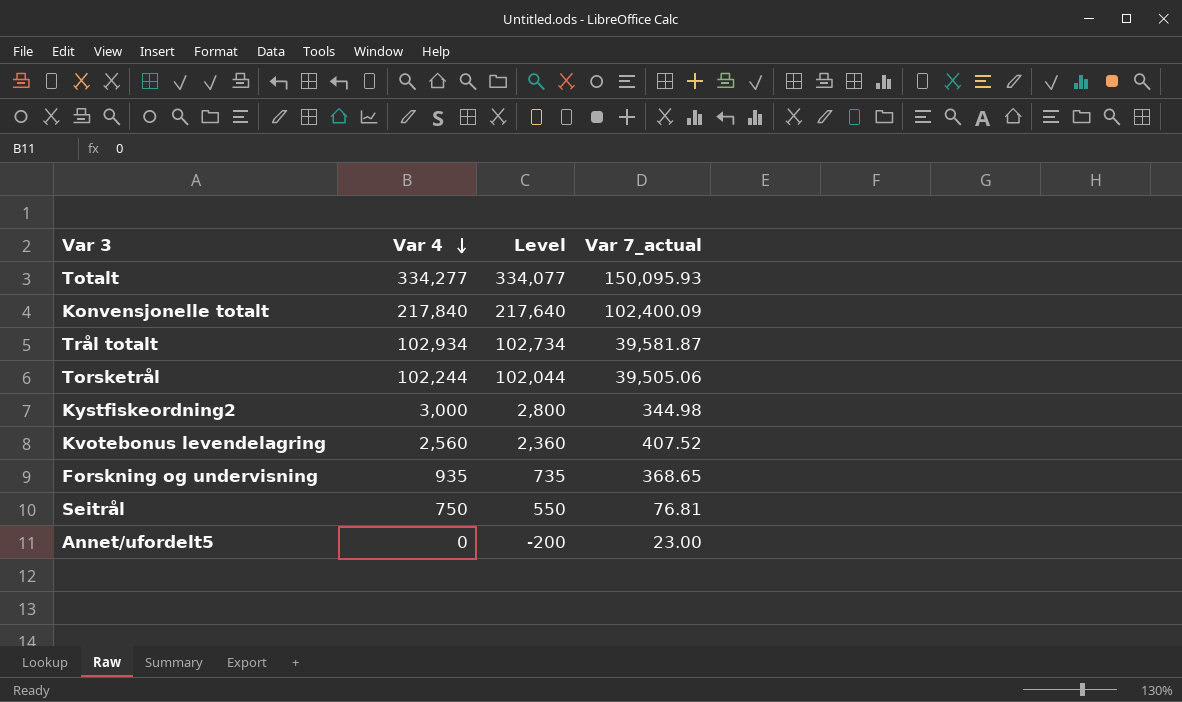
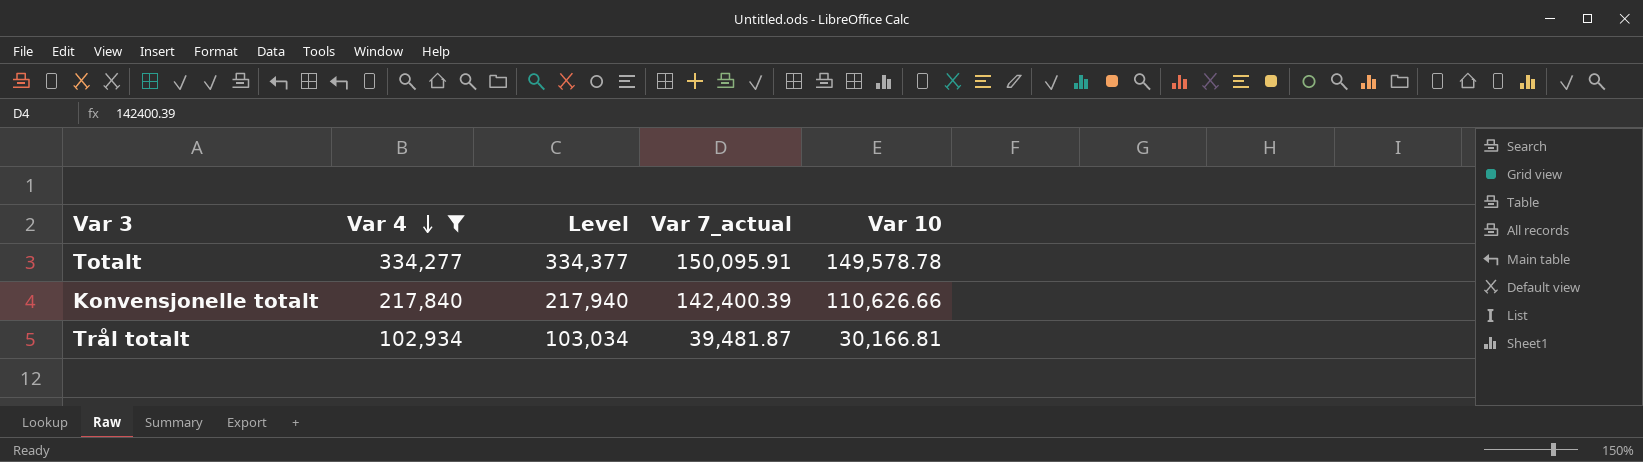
filter: none -> Var 4 >= 102,934
column Level | formula: [Var 4] - 200 -> [Var 4] + 100
column Var 10 | position: none -> 5
Totalt | Var 7_actual: 150,095.93 -> 150,095.91
Konvensjonelle totalt | Var 7_actual: 102,400.09 -> 142,400.39
Trål totalt | Var 7_actual: 39,581.87 -> 39,481.87

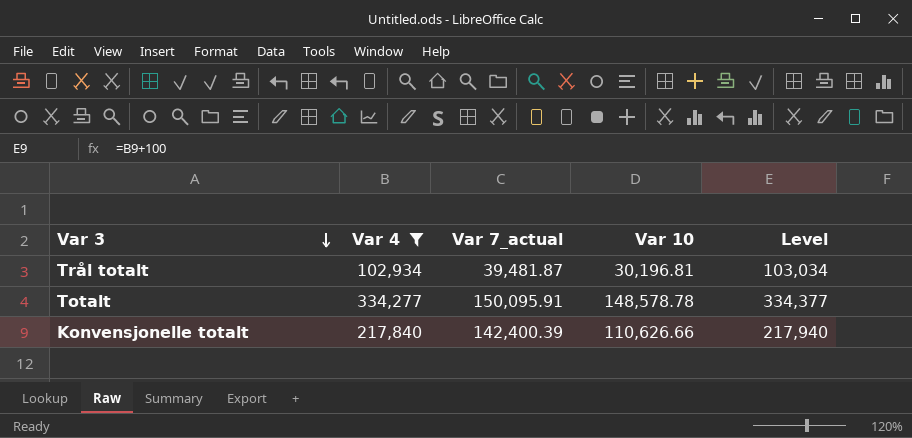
row order: Var 4 descending -> Var 3 descending
column Level | position: 3 -> 5
Trål totalt | Var 10: 30,166.81 -> 30,196.81
Totalt | Var 10: 149,578.78 -> 148,578.78

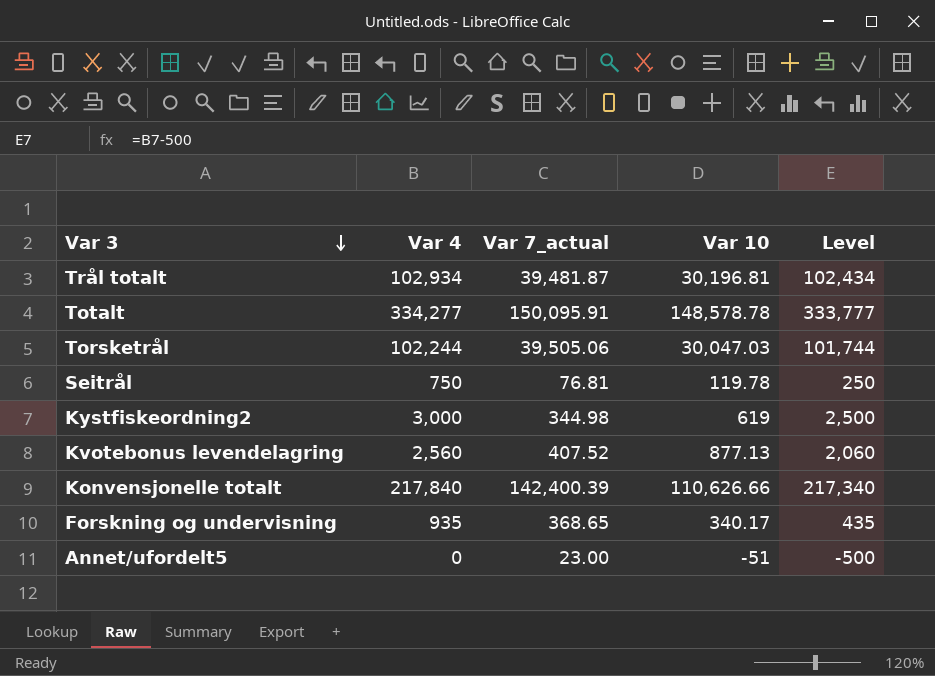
filter: Var 4 >= 102,934 -> none
column Level | formula: [Var 4] + 100 -> [Var 4] - 500

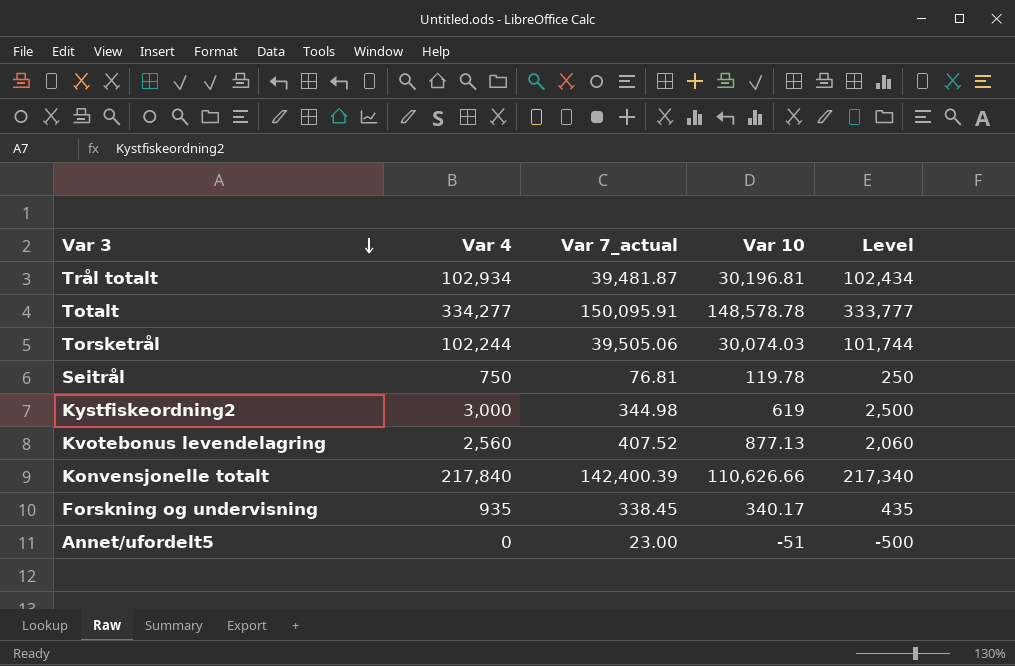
Torsketrål | Var 10: 30,047.03 -> 30,074.03
Forskning og undervisning | Var 7_actual: 368.65 -> 338.45

